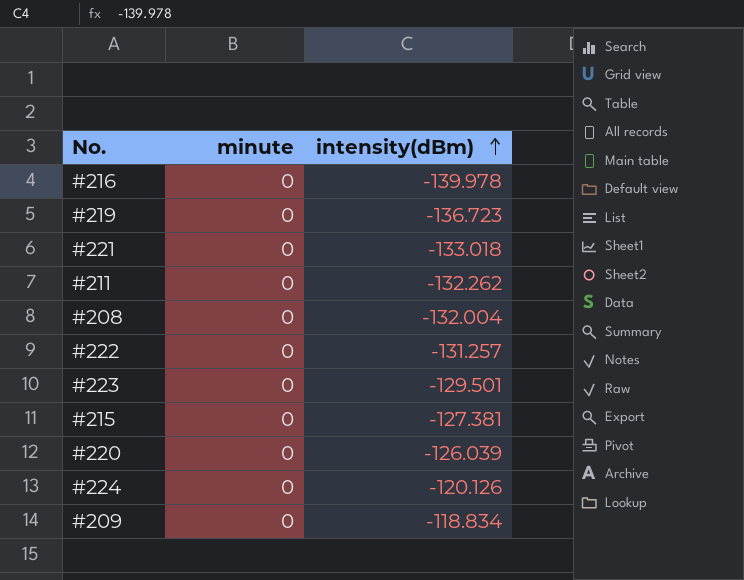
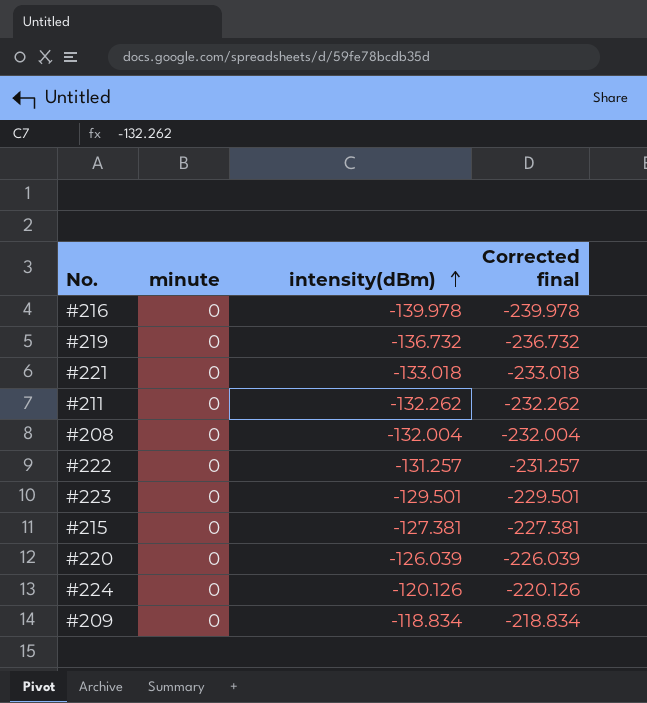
column Corrected final | formula: none -> [intensity(dBm)] - 100
#219 | intensity(dBm): -136.723 -> -136.732

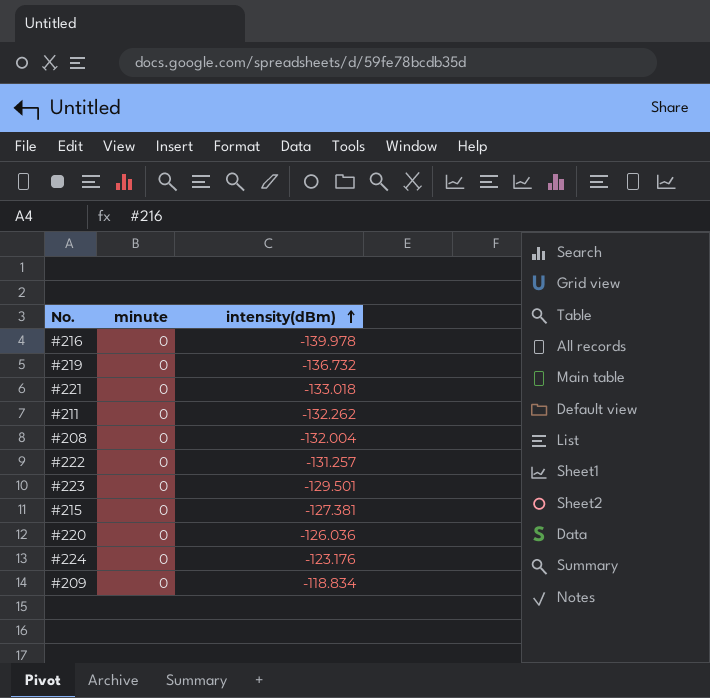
column Corrected final | formula: [intensity(dBm)] - 100 -> none
#220 | intensity(dBm): -126.039 -> -126.036
#224 | intensity(dBm): -120.126 -> -123.176

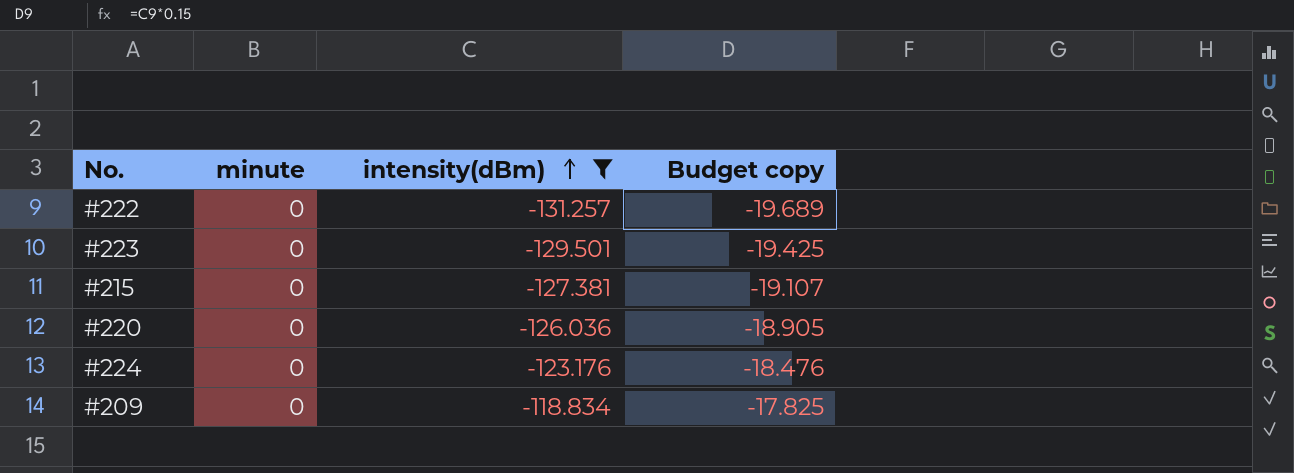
filter: none -> intensity(dBm) >= -131.257
column Budget copy | formula: none -> [intensity(dBm)] * 0.15

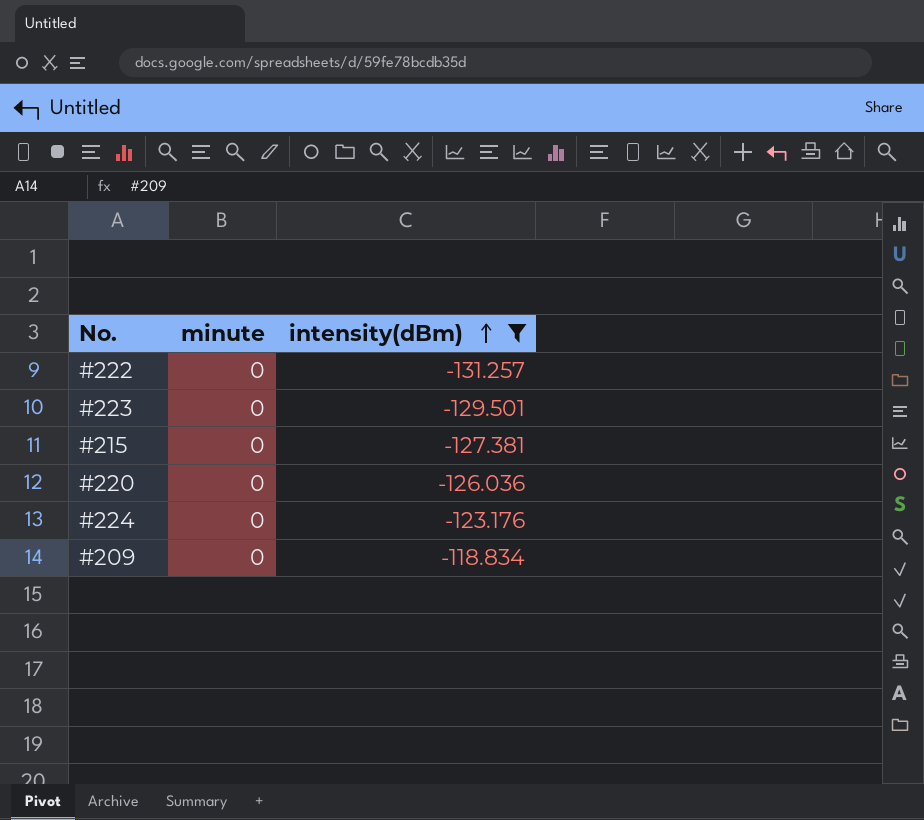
column Budget copy | formula: [intensity(dBm)] * 0.15 -> none

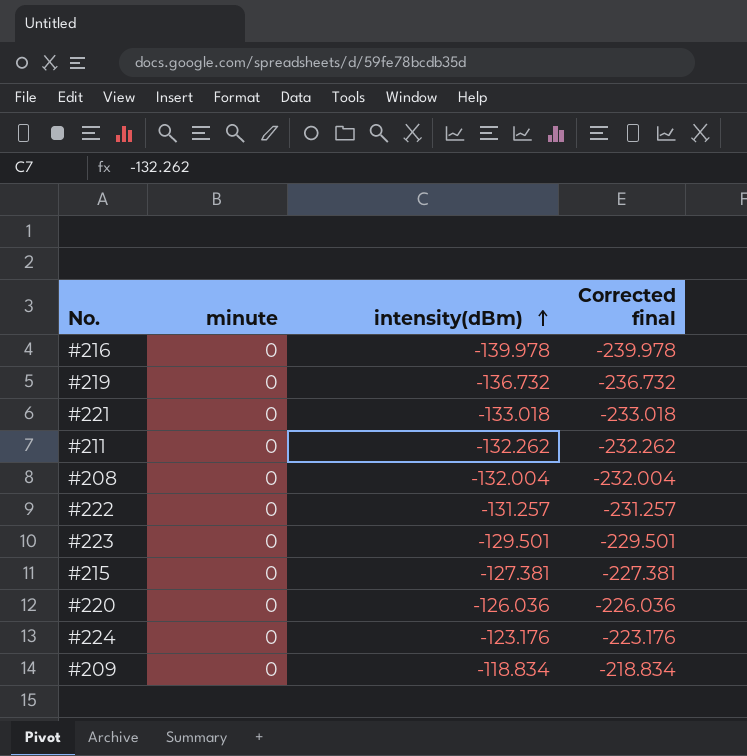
filter: intensity(dBm) >= -131.257 -> none
column Corrected final | formula: none -> [intensity(dBm)] - 100

